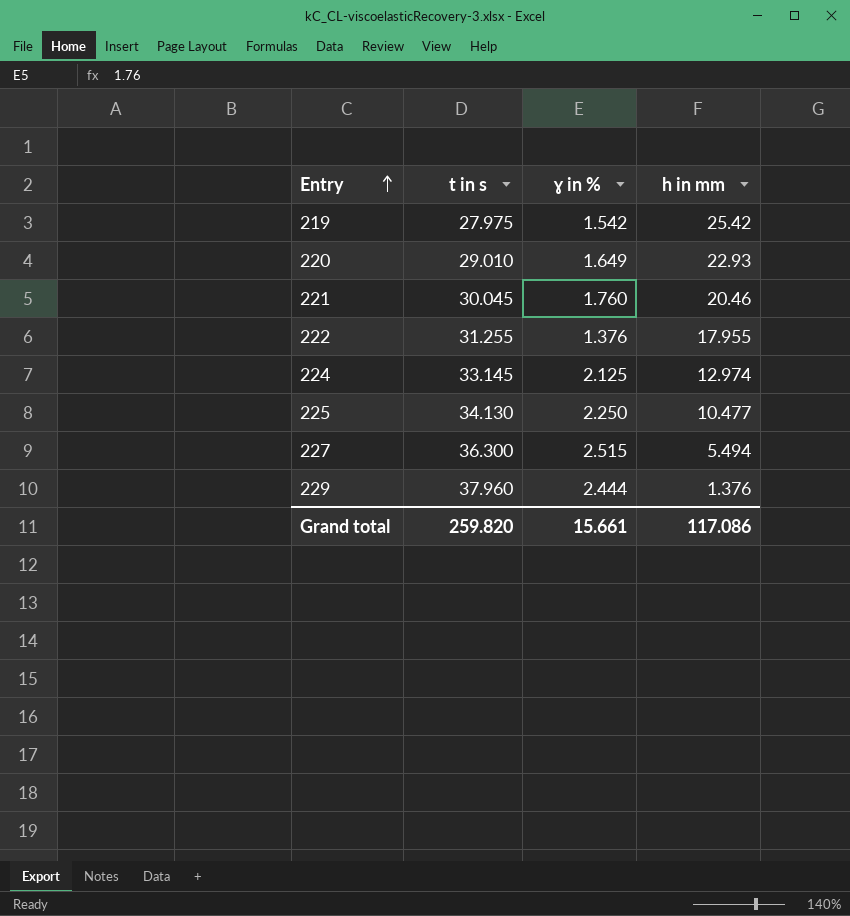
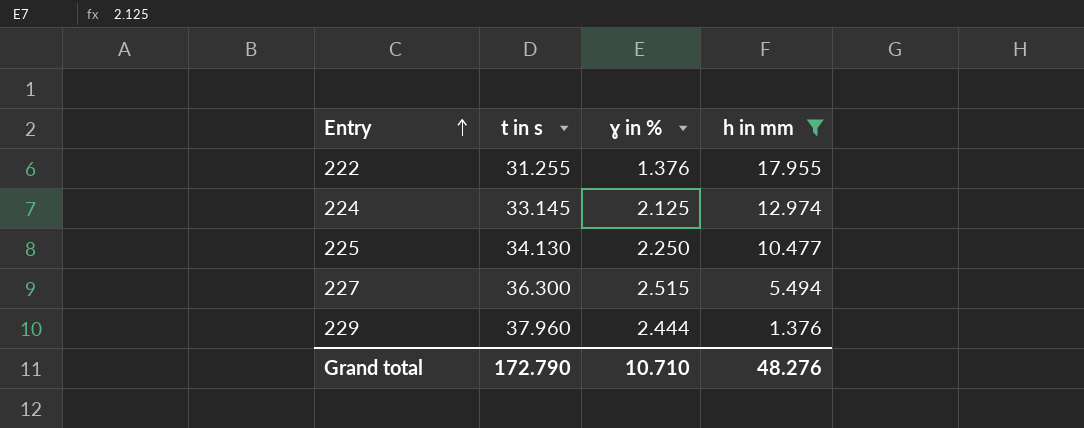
filter: none -> h in mm <= 17.955
Grand total | t in s: 259.820 -> 172.790
Grand total | ɣ in %: 15.661 -> 10.710
Grand total | h in mm: 117.086 -> 48.276

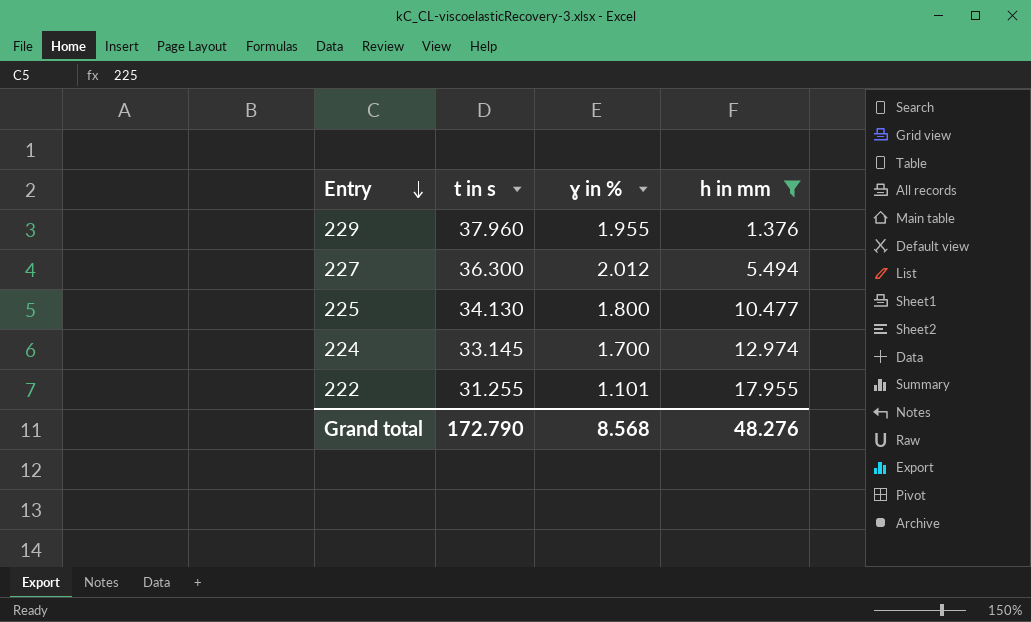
row order: Entry ascending -> Entry descending
229 | ɣ in %: 2.444 -> 1.955
227 | ɣ in %: 2.515 -> 2.012
225 | ɣ in %: 2.250 -> 1.800
224 | ɣ in %: 2.125 -> 1.700
222 | ɣ in %: 1.376 -> 1.101
Grand total | ɣ in %: 10.710 -> 8.568

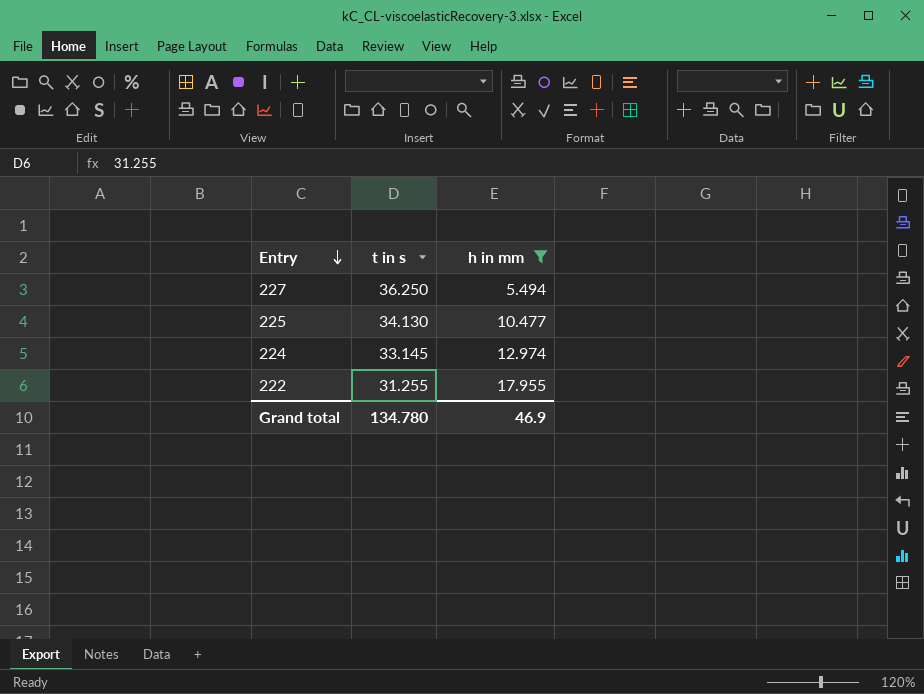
column ɣ in % | position: 3 -> none
row 229: 37.960 | 1.955 | 1.376 -> none
227 | t in s: 36.300 -> 36.250
Grand total | t in s: 172.790 -> 134.780
Grand total | h in mm: 48.276 -> 46.9

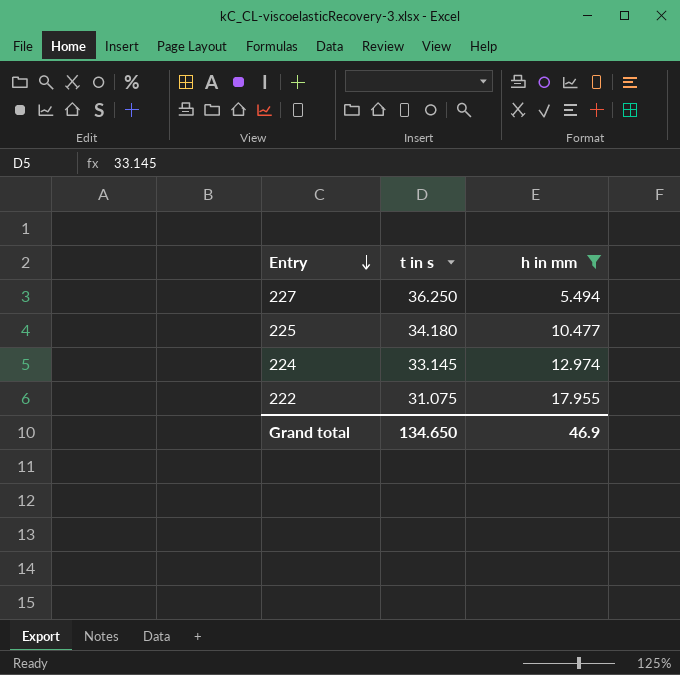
225 | t in s: 34.130 -> 34.180
222 | t in s: 31.255 -> 31.075
Grand total | t in s: 134.780 -> 134.650

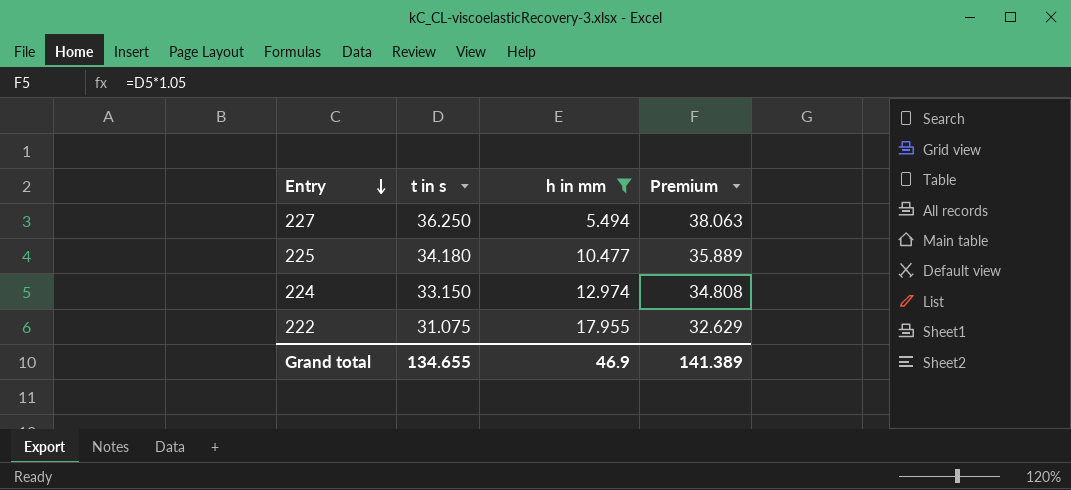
column Premium | formula: none -> [t in s] * 1.05
224 | t in s: 33.145 -> 33.150
Grand total | t in s: 134.650 -> 134.655

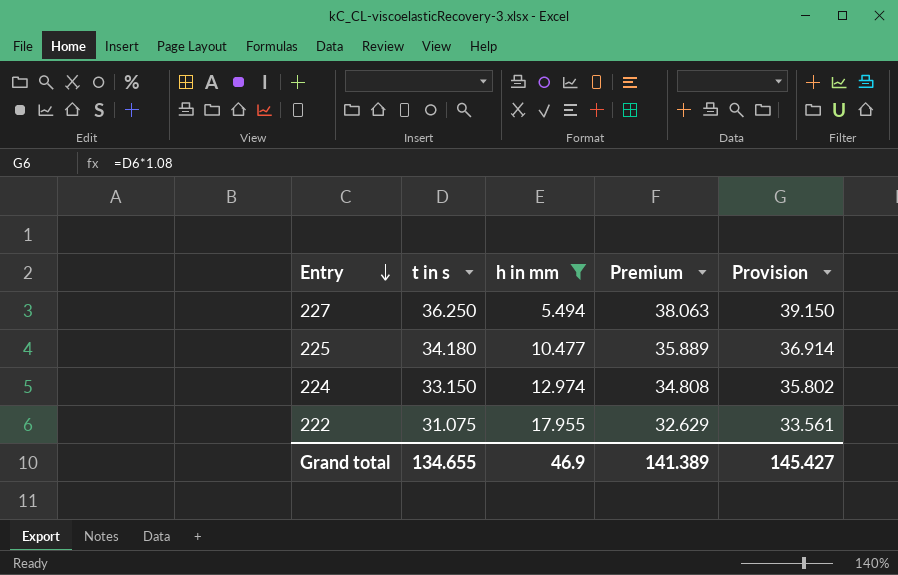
column Provision | formula: none -> [t in s] * 1.08

